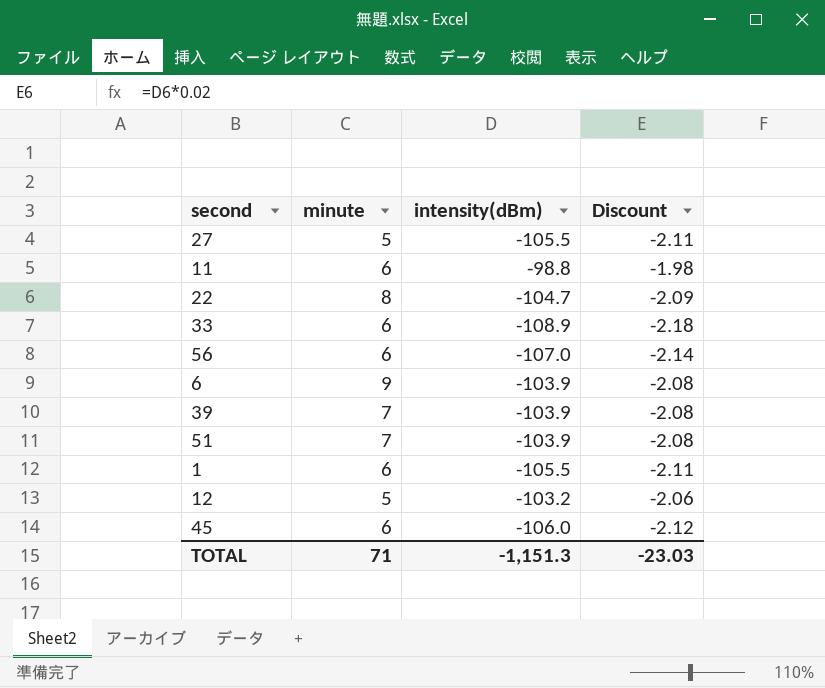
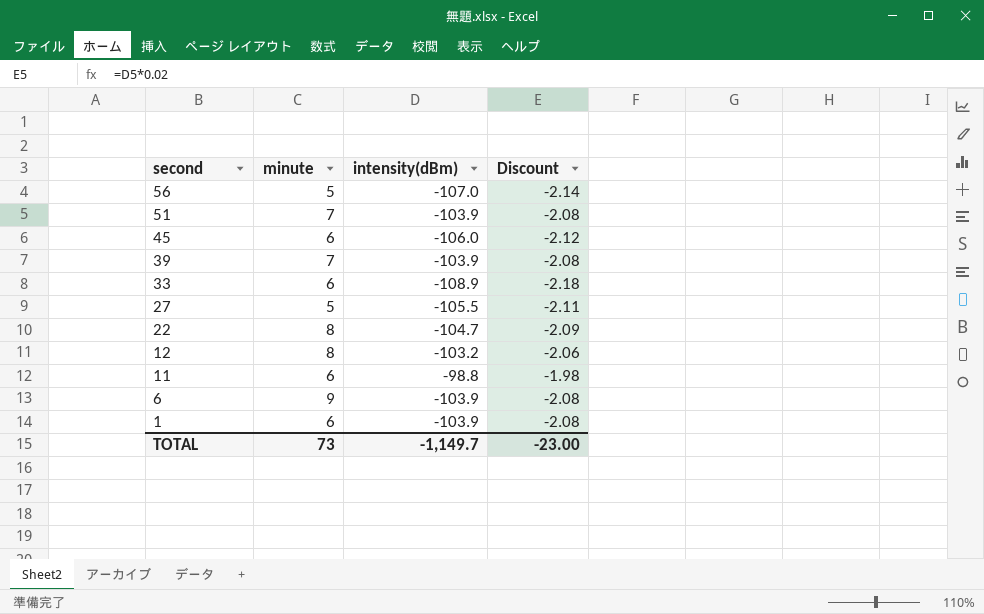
row order: none -> second descending
56 | minute: 6 -> 5
12 | minute: 5 -> 8
1 | intensity(dBm): -105.5 -> -103.9
1 | Discount: -2.11 -> -2.08
TOTAL | minute: 71 -> 73
TOTAL | intensity(dBm): -1,151.3 -> -1,149.7
TOTAL | Discount: -23.03 -> -23.00

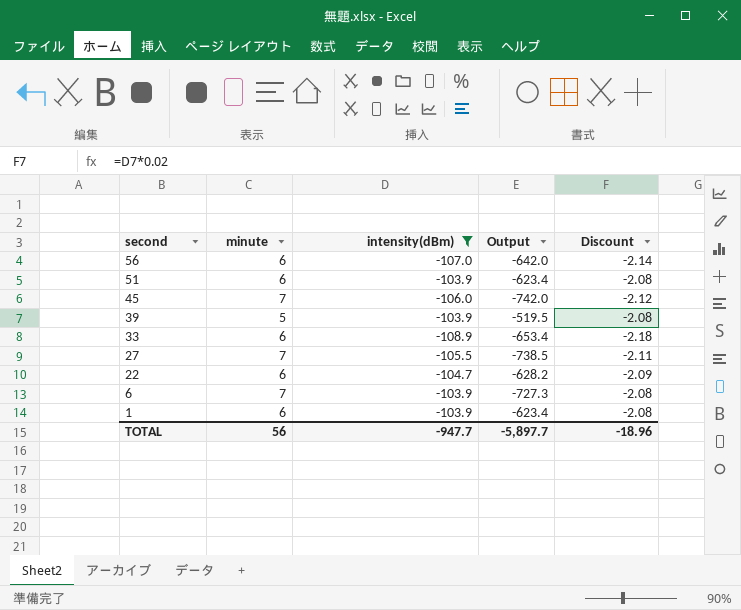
filter: none -> intensity(dBm) <= -103.9
column Output | formula: none -> [minute] * [intensity(dBm)]
56 | minute: 5 -> 6
51 | minute: 7 -> 6
45 | minute: 6 -> 7
39 | minute: 7 -> 5
27 | minute: 5 -> 7
22 | minute: 8 -> 6
6 | minute: 9 -> 7
TOTAL | minute: 73 -> 56
TOTAL | intensity(dBm): -1,149.7 -> -947.7
TOTAL | Discount: -23.00 -> -18.96

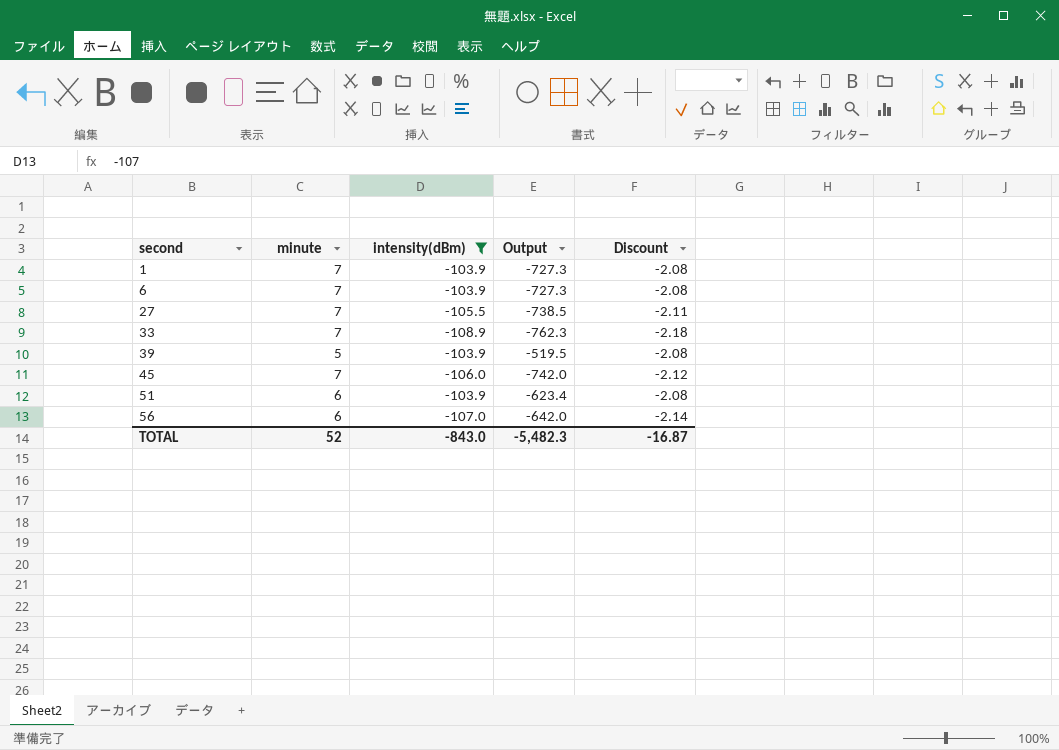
row order: second descending -> second ascending
row 22: 6 | -104.7 | -628.2 | -2.09 -> none
1 | minute: 6 -> 7
1 | Output: -623.4 -> -727.3
33 | minute: 6 -> 7
33 | Output: -653.4 -> -762.3
TOTAL | minute: 56 -> 52
TOTAL | intensity(dBm): -947.7 -> -843.0
TOTAL | Output: -5,897.7 -> -5,482.3
TOTAL | Discount: -18.96 -> -16.87

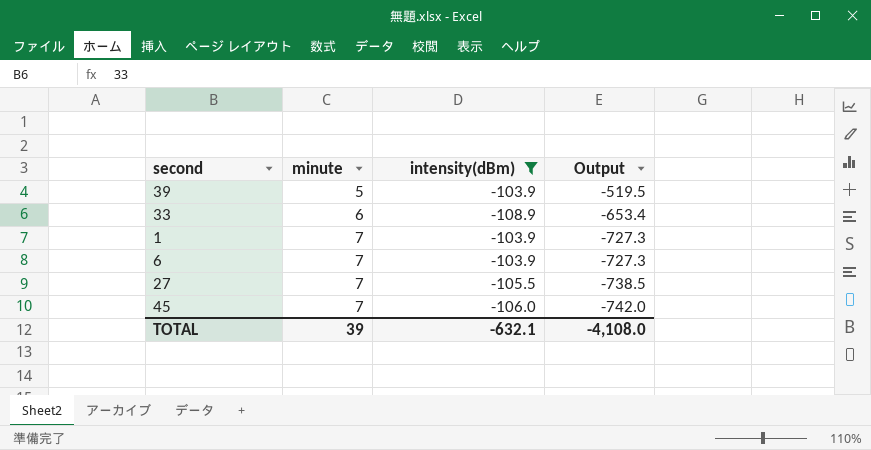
row order: second ascending -> minute ascending
column Discount | formula: [intensity(dBm)] * 0.02 -> none
row 51: 6 | -103.9 | -623.4 | -2.08 -> none
row 56: 6 | -107.0 | -642.0 | -2.14 -> none
33 | minute: 7 -> 6
33 | Output: -762.3 -> -653.4
TOTAL | minute: 52 -> 39
TOTAL | intensity(dBm): -843.0 -> -632.1
TOTAL | Output: -5,482.3 -> -4,108.0

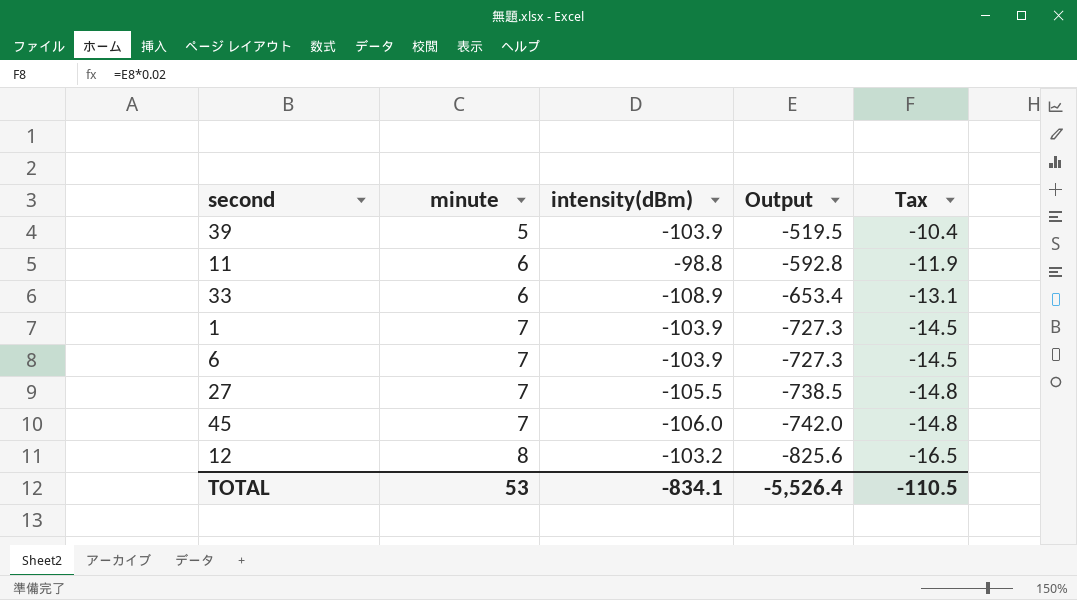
filter: intensity(dBm) <= -103.9 -> none
column Tax | formula: none -> [Output] * 0.02
TOTAL | minute: 39 -> 53
TOTAL | intensity(dBm): -632.1 -> -834.1
TOTAL | Output: -4,108.0 -> -5,526.4

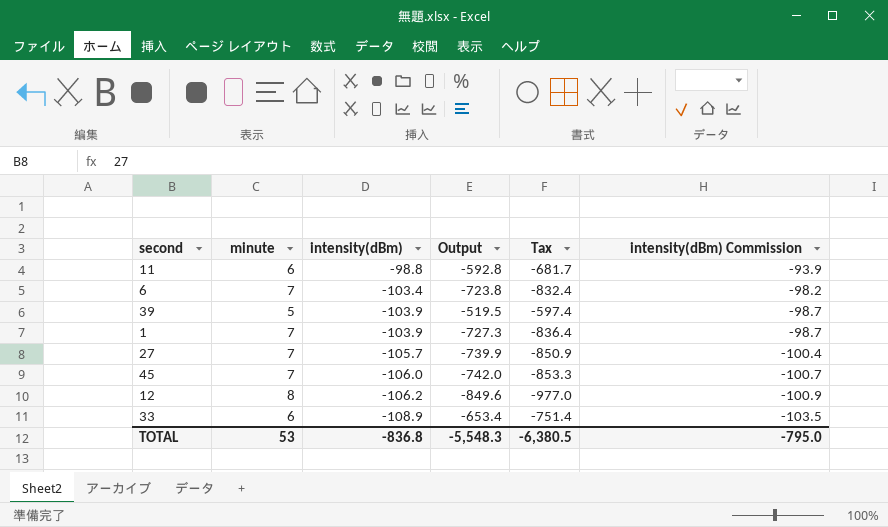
row order: minute ascending -> intensity(dBm) descending
column Tax | formula: [Output] * 0.02 -> [Output] * 1.15
column intensity(dBm) Commission | formula: none -> [intensity(dBm)] * 0.95
6 | intensity(dBm): -103.9 -> -103.4
6 | Output: -727.3 -> -723.8
27 | intensity(dBm): -105.5 -> -105.7
27 | Output: -738.5 -> -739.9
12 | intensity(dBm): -103.2 -> -106.2
12 | Output: -825.6 -> -849.6
TOTAL | intensity(dBm): -834.1 -> -836.8
TOTAL | Output: -5,526.4 -> -5,548.3
TOTAL | Tax: -110.5 -> -6,380.5

